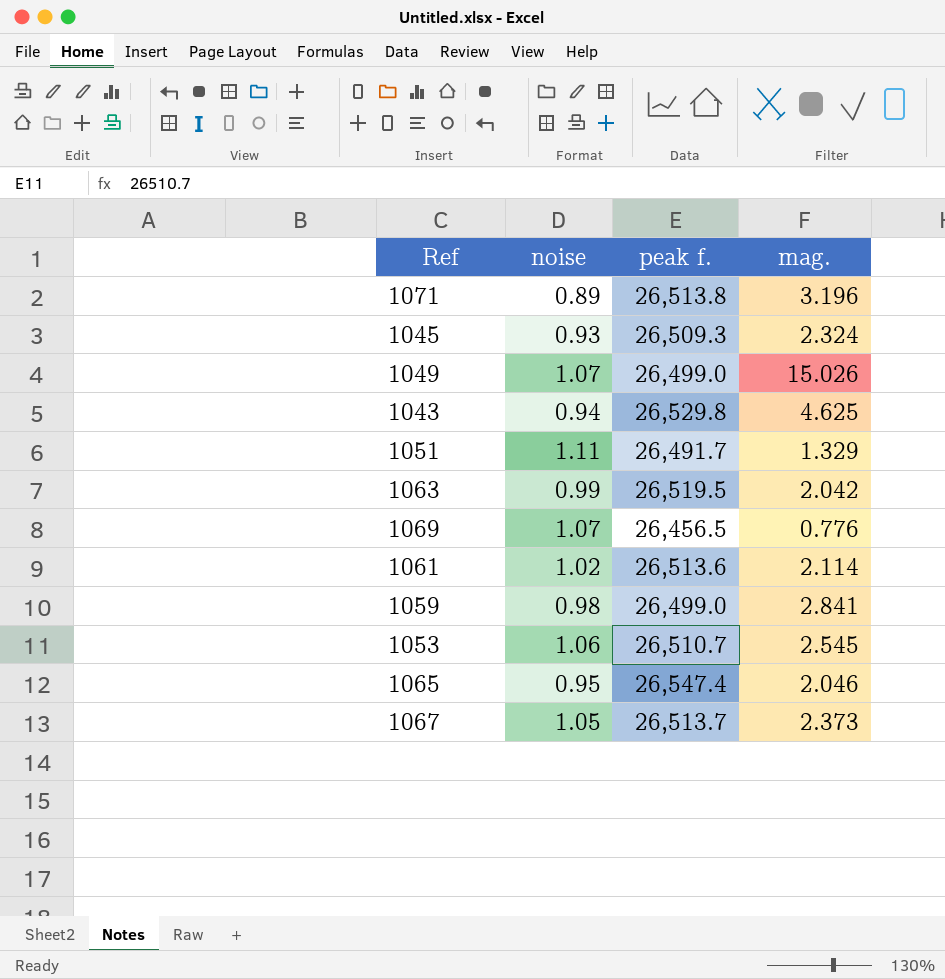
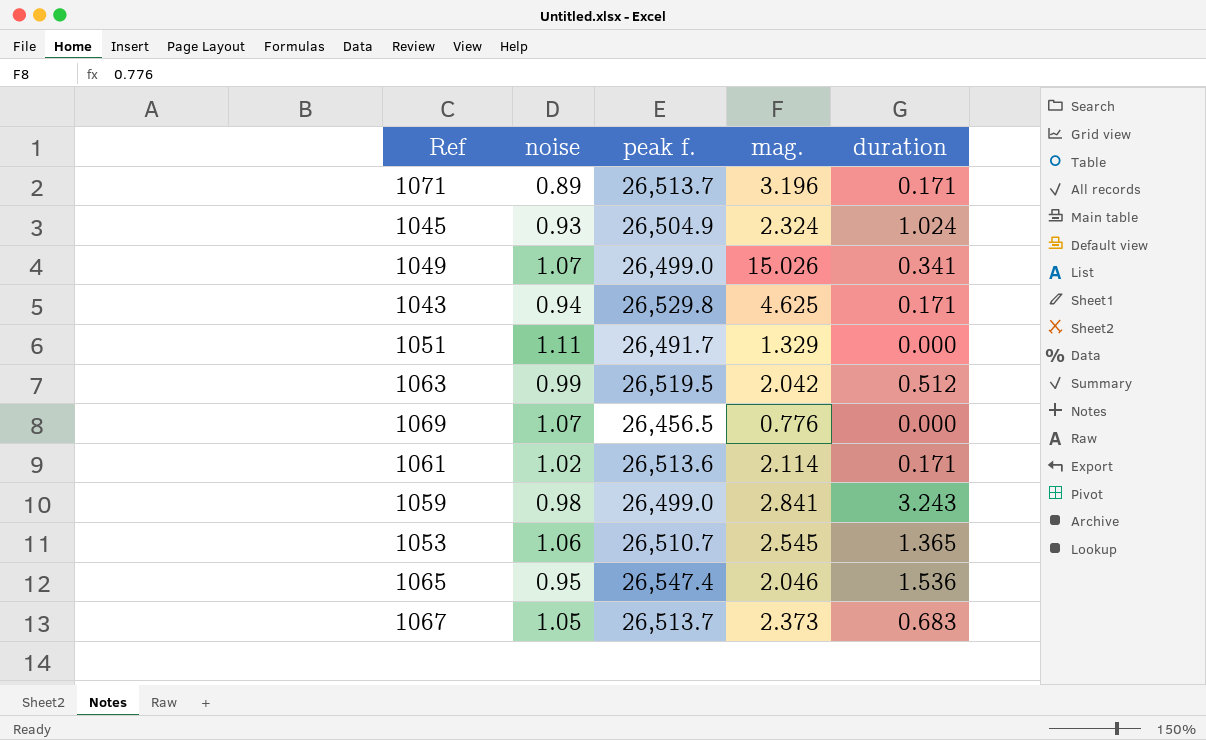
column duration | position: none -> 5
1071 | peak f.: 26,513.8 -> 26,513.7
1045 | peak f.: 26,509.3 -> 26,504.9

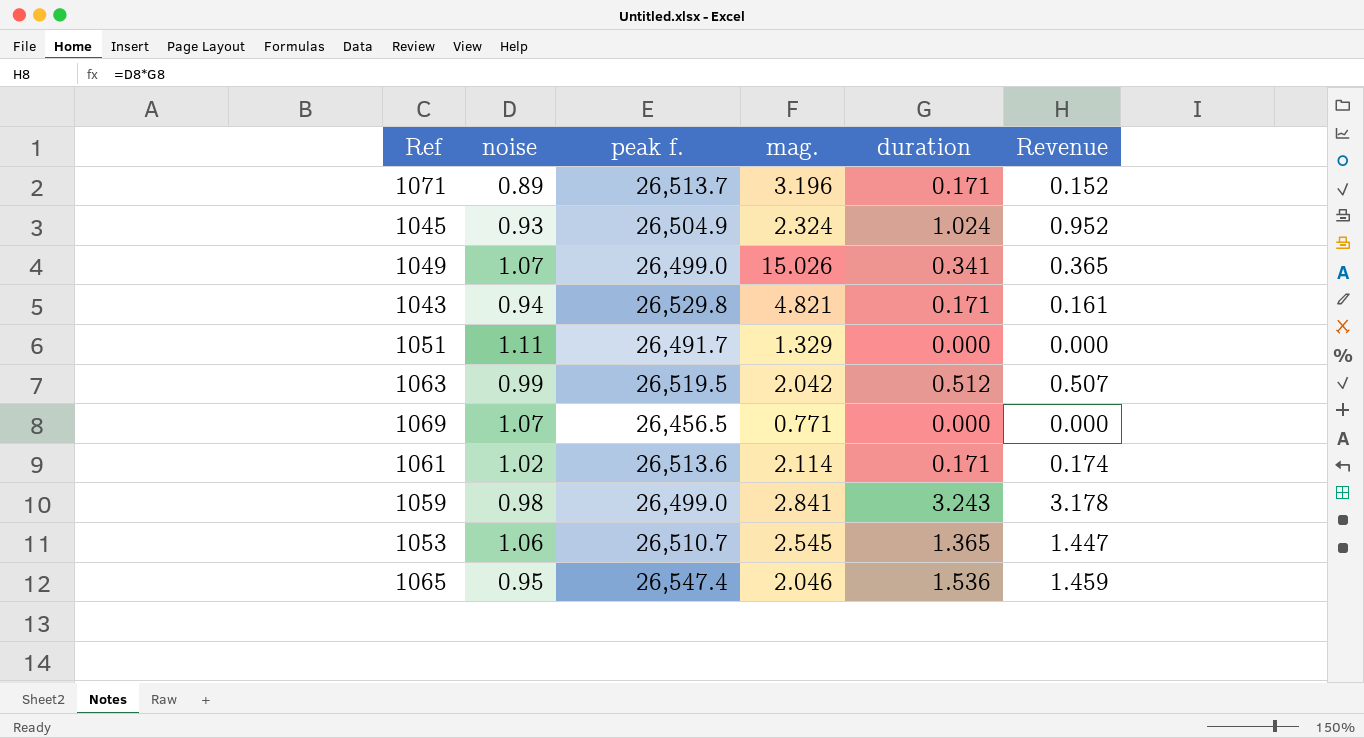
column Revenue | formula: none -> [noise] * [duration]
row 1067: 1.05 | 26,513.7 | 2.373 | 0.683 -> none
1043 | mag.: 4.625 -> 4.821
1069 | mag.: 0.776 -> 0.771

